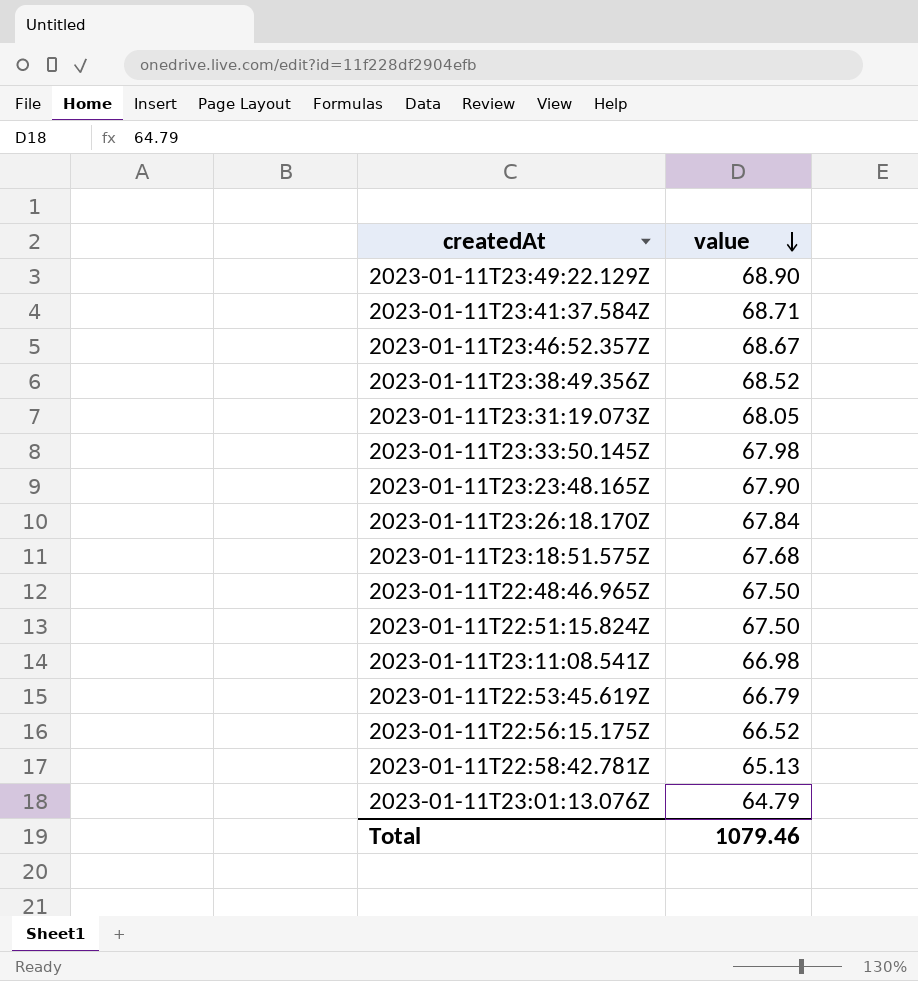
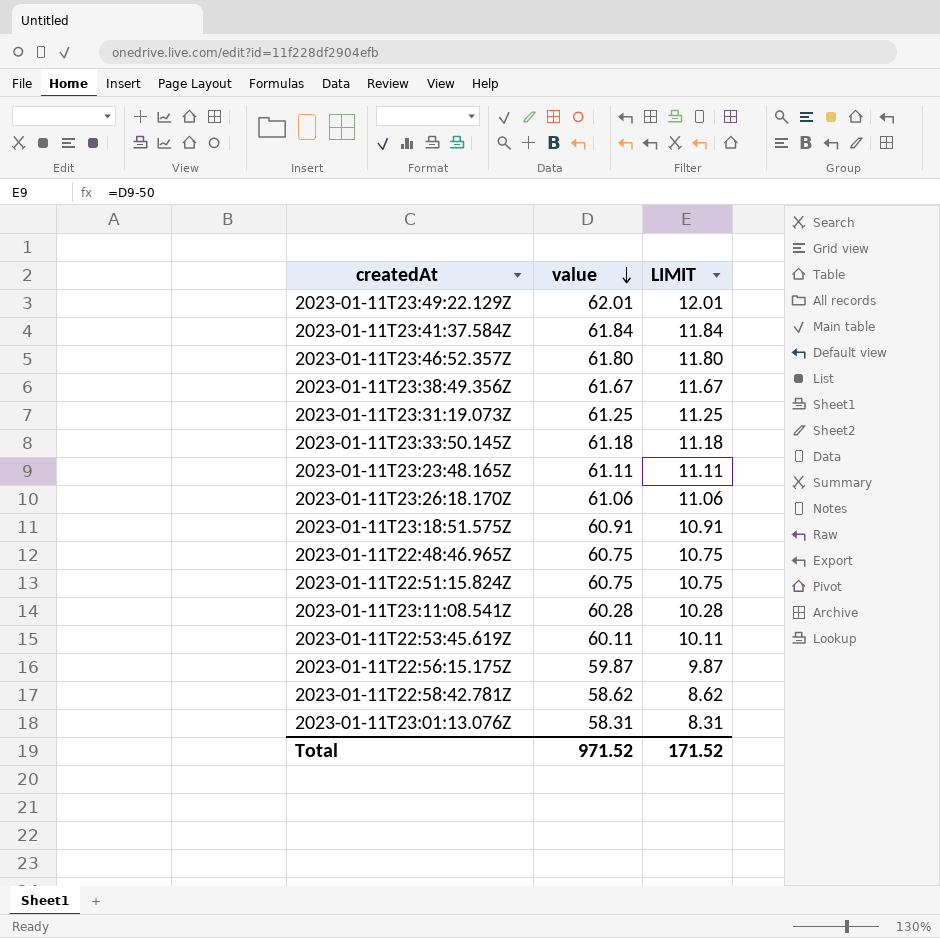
column LIMIT | formula: none -> [value] - 50
2023-01-11T23:49:22.129Z | value: 68.90 -> 62.01
2023-01-11T23:41:37.584Z | value: 68.71 -> 61.84
2023-01-11T23:46:52.357Z | value: 68.67 -> 61.80
2023-01-11T23:38:49.356Z | value: 68.52 -> 61.67
2023-01-11T23:31:19.073Z | value: 68.05 -> 61.25
2023-01-11T23:33:50.145Z | value: 67.98 -> 61.18
2023-01-11T23:23:48.165Z | value: 67.90 -> 61.11
2023-01-11T23:26:18.170Z | value: 67.84 -> 61.06
2023-01-11T23:18:51.575Z | value: 67.68 -> 60.91
2023-01-11T22:48:46.965Z | value: 67.50 -> 60.75
2023-01-11T22:51:15.824Z | value: 67.50 -> 60.75
2023-01-11T23:11:08.541Z | value: 66.98 -> 60.28
2023-01-11T22:53:45.619Z | value: 66.79 -> 60.11
2023-01-11T22:56:15.175Z | value: 66.52 -> 59.87
2023-01-11T22:58:42.781Z | value: 65.13 -> 58.62
2023-01-11T23:01:13.076Z | value: 64.79 -> 58.31
Total | value: 1079.46 -> 971.52

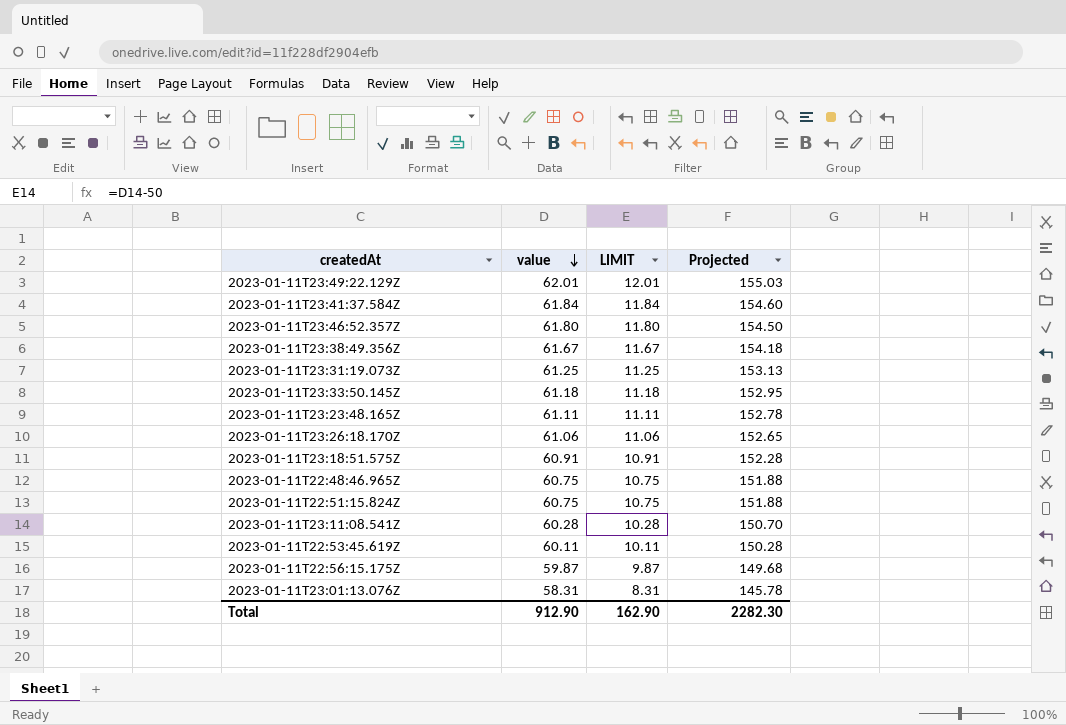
column Projected | formula: none -> [value] * 2.5
row 2023-01-11T22:58:42.781Z: 58.62 | 8.62 -> none
Total | value: 971.52 -> 912.90
Total | LIMIT: 171.52 -> 162.90

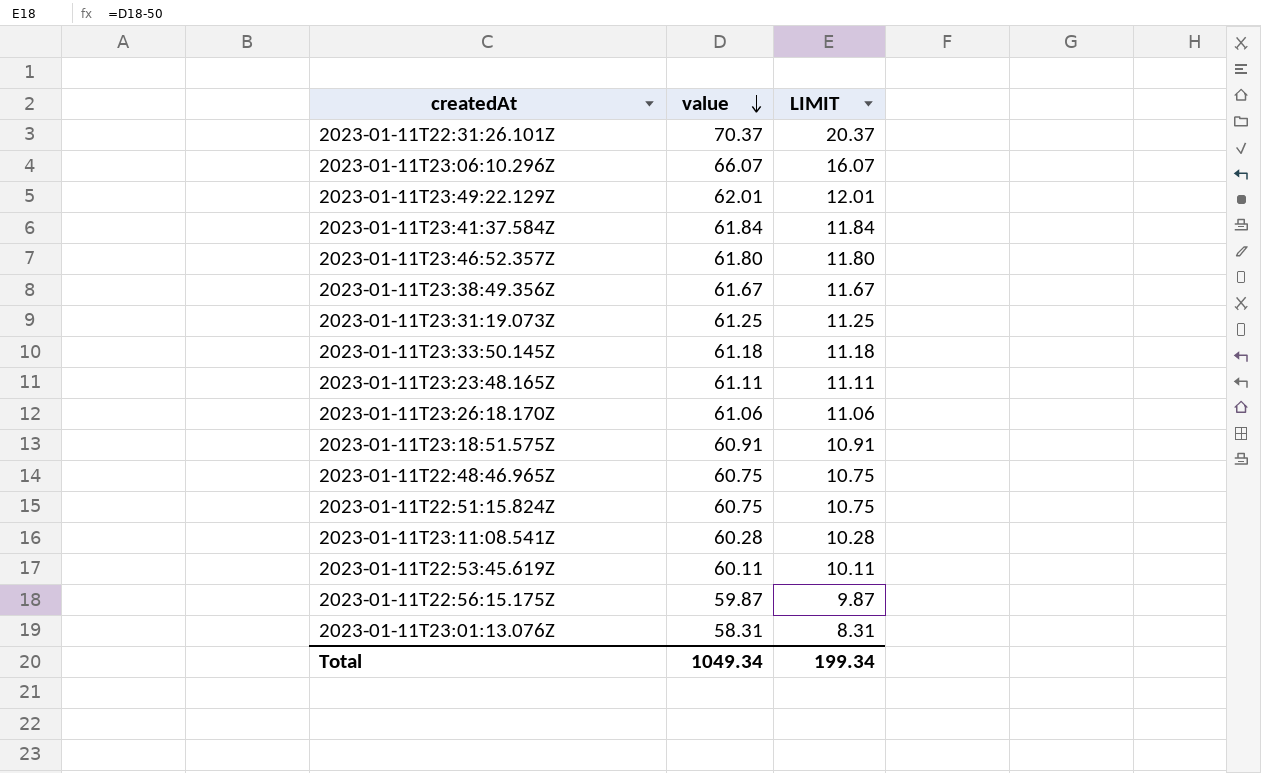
column Projected | formula: [value] * 2.5 -> none
row 2023-01-11T22:31:26.101Z: none -> 70.37 | 20.37
row 2023-01-11T23:06:10.296Z: none -> 66.07 | 16.07
Total | value: 912.90 -> 1049.34
Total | LIMIT: 162.90 -> 199.34

